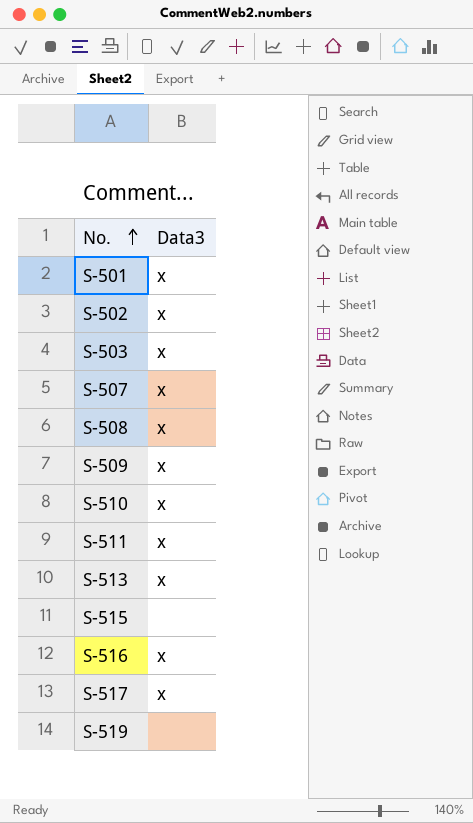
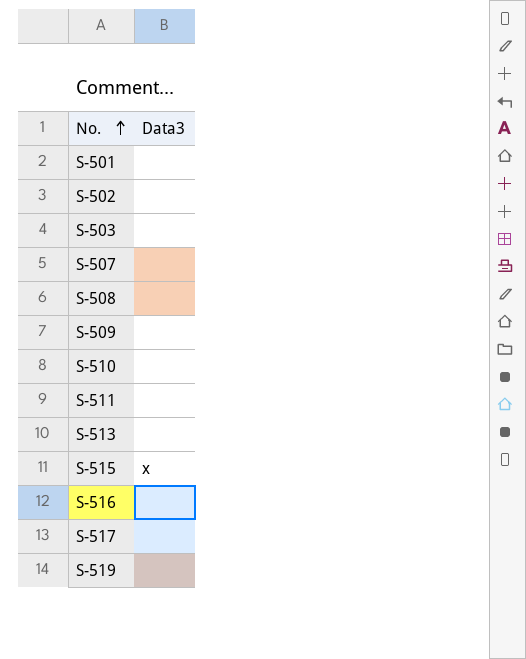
S-501 | Data3: x -> none
S-502 | Data3: x -> none
S-503 | Data3: x -> none
S-507 | Data3: x -> none
S-508 | Data3: x -> none
S-509 | Data3: x -> none
S-510 | Data3: x -> none
S-511 | Data3: x -> none
S-513 | Data3: x -> none
S-515 | Data3: none -> x
S-516 | Data3: x -> none
S-517 | Data3: x -> none

